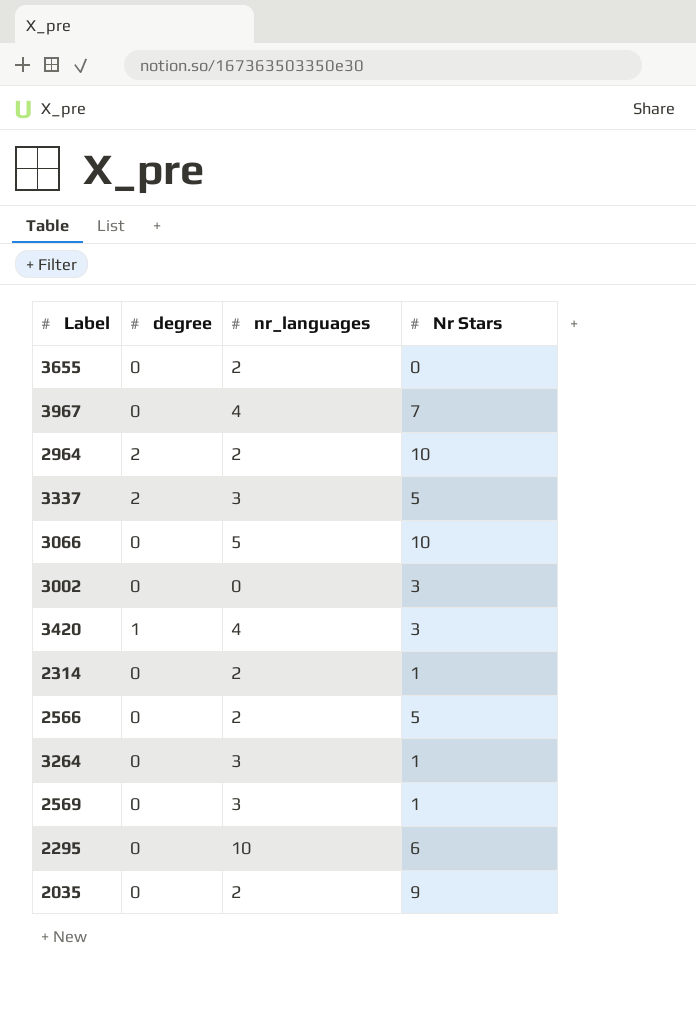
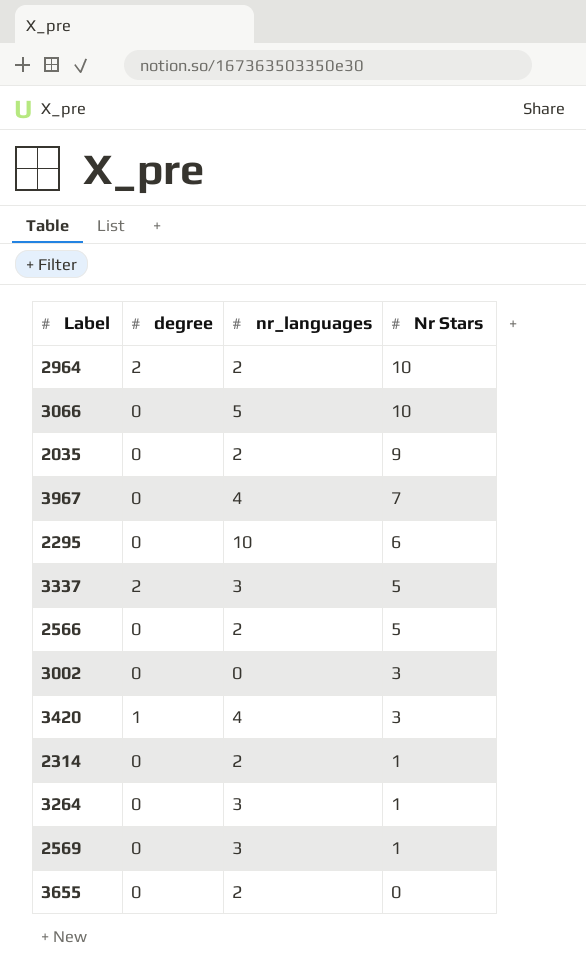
row order: none -> Nr Stars descending

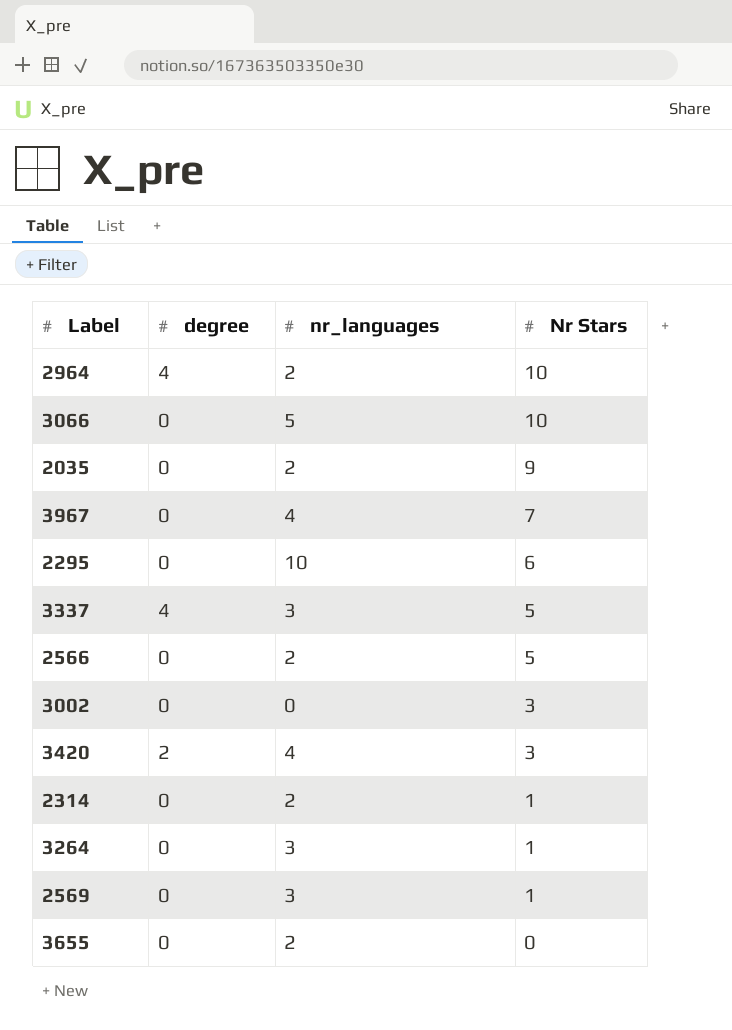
2964 | degree: 2 -> 4
3337 | degree: 2 -> 4
3420 | degree: 1 -> 2

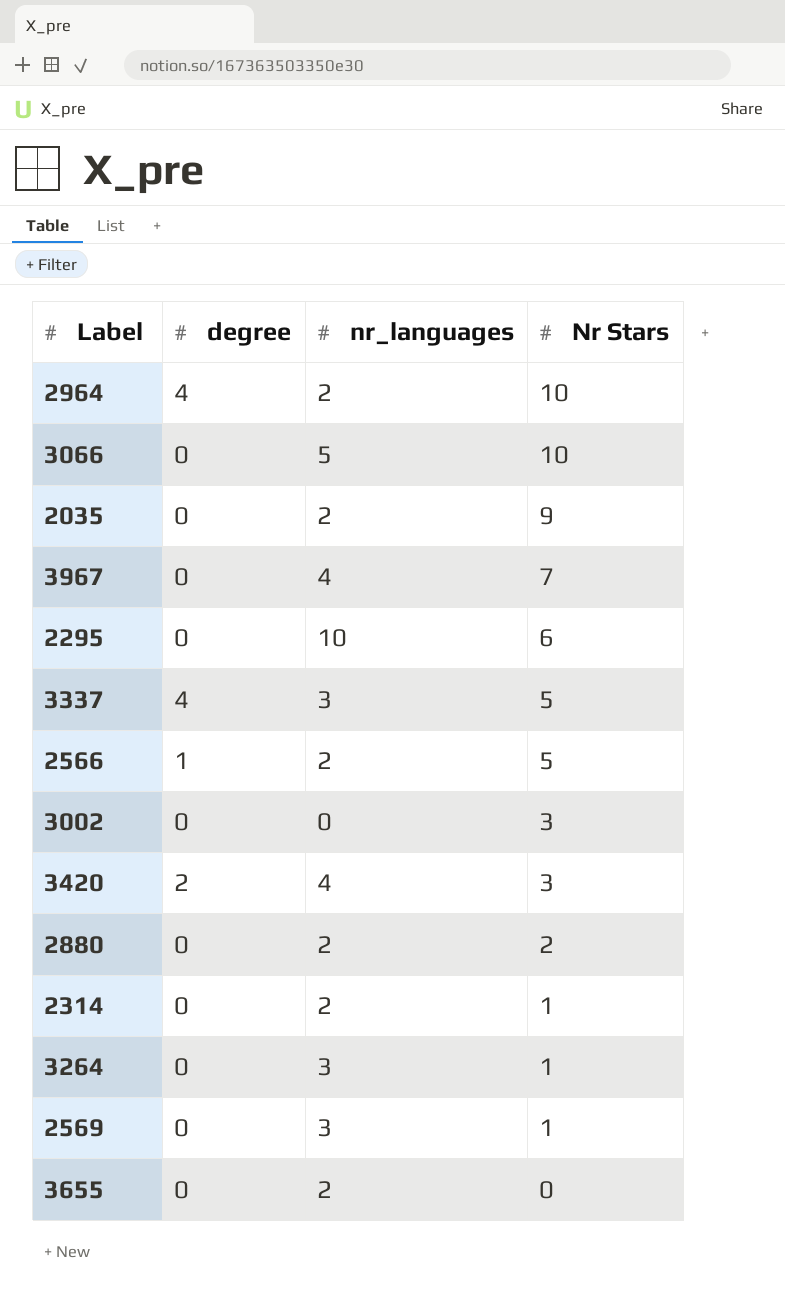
2566 | degree: 0 -> 1
row 2880: none -> 0 | 2 | 2

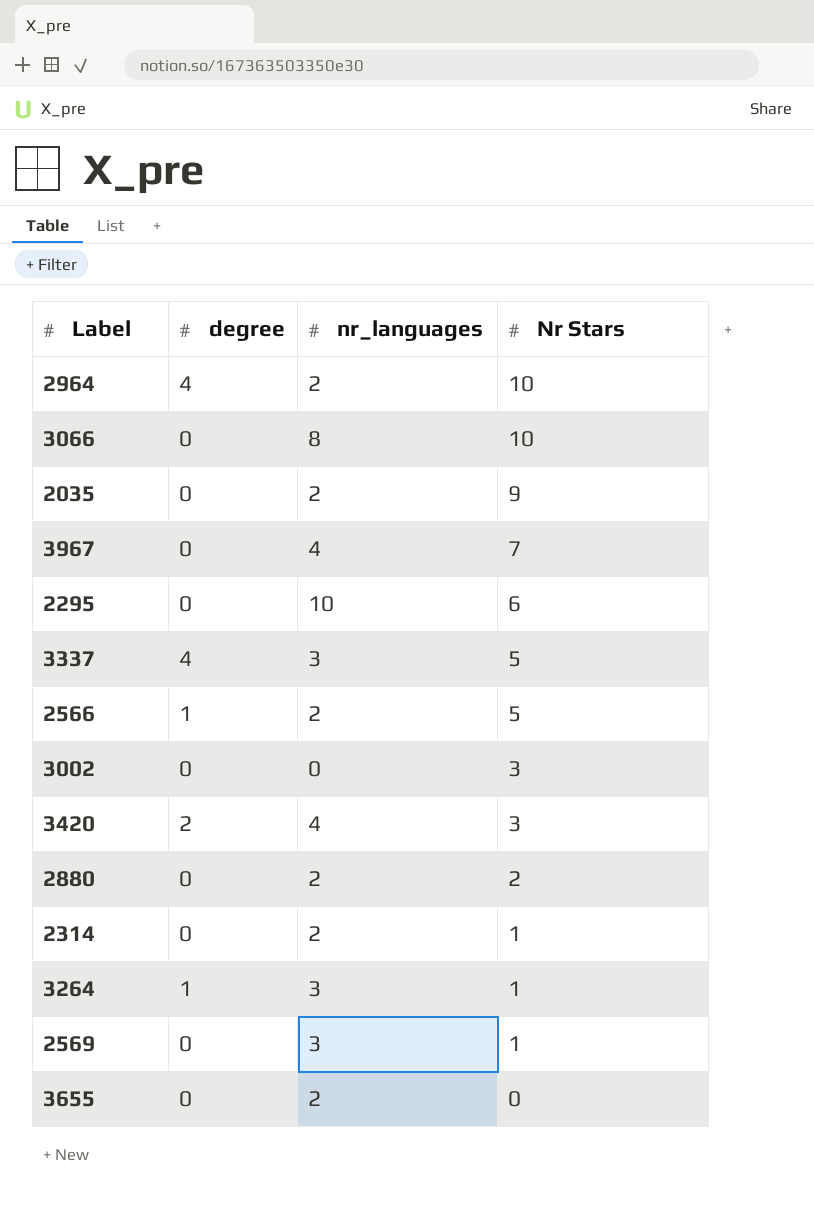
3066 | nr_languages: 5 -> 8
3264 | degree: 0 -> 1

